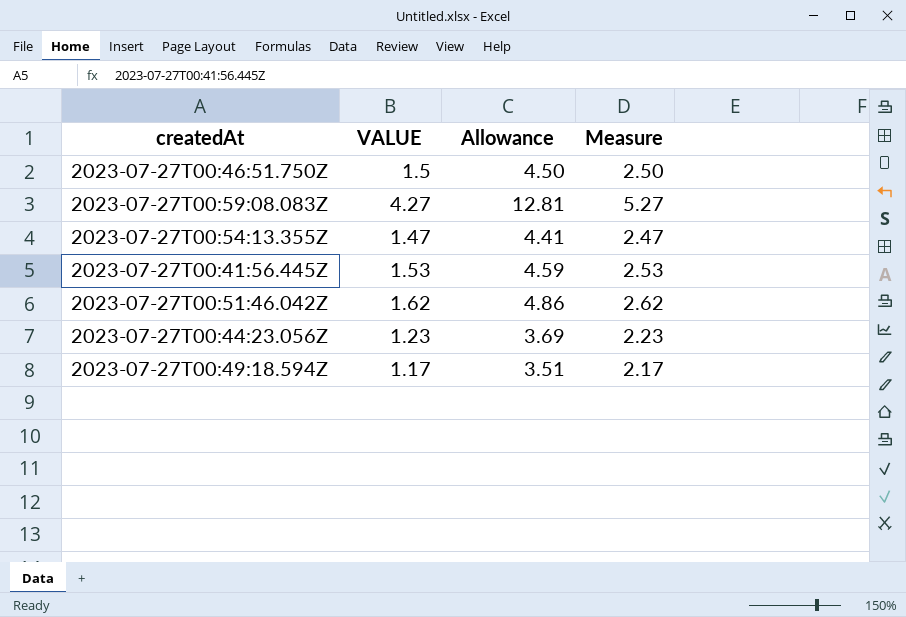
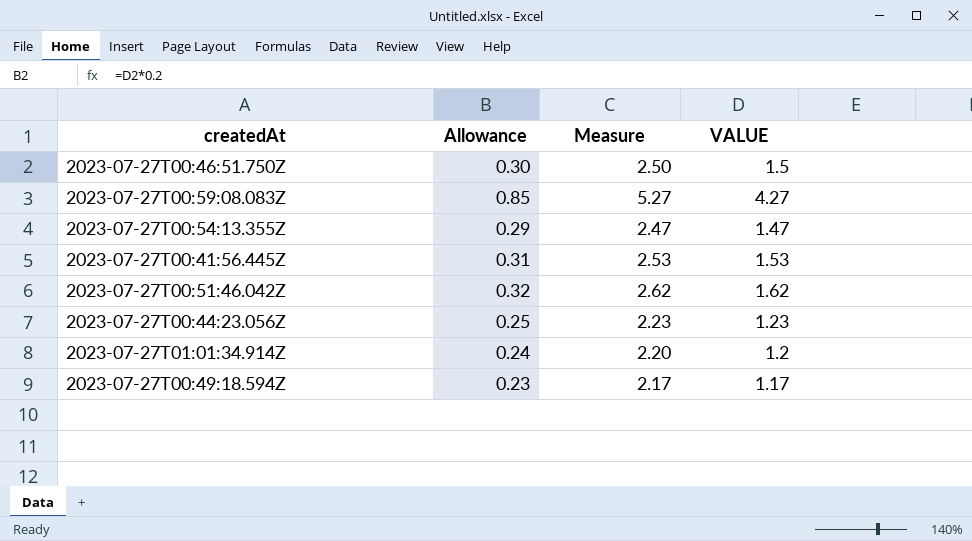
column Allowance | formula: [VALUE] * 3 -> [VALUE] * 0.2
column VALUE | position: 2 -> 4
row 2023-07-27T01:01:34.914Z: none -> 0.24 | 2.20 | 1.2

